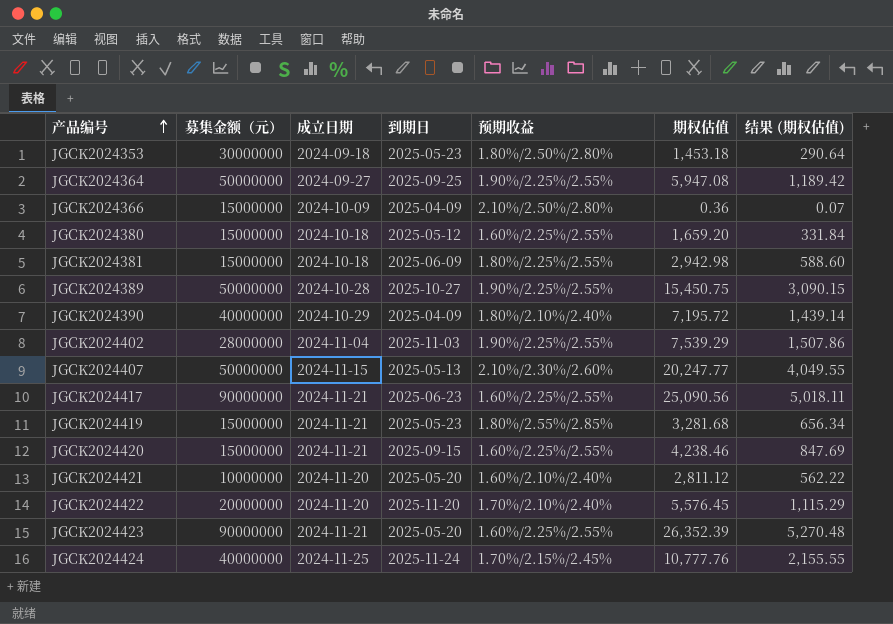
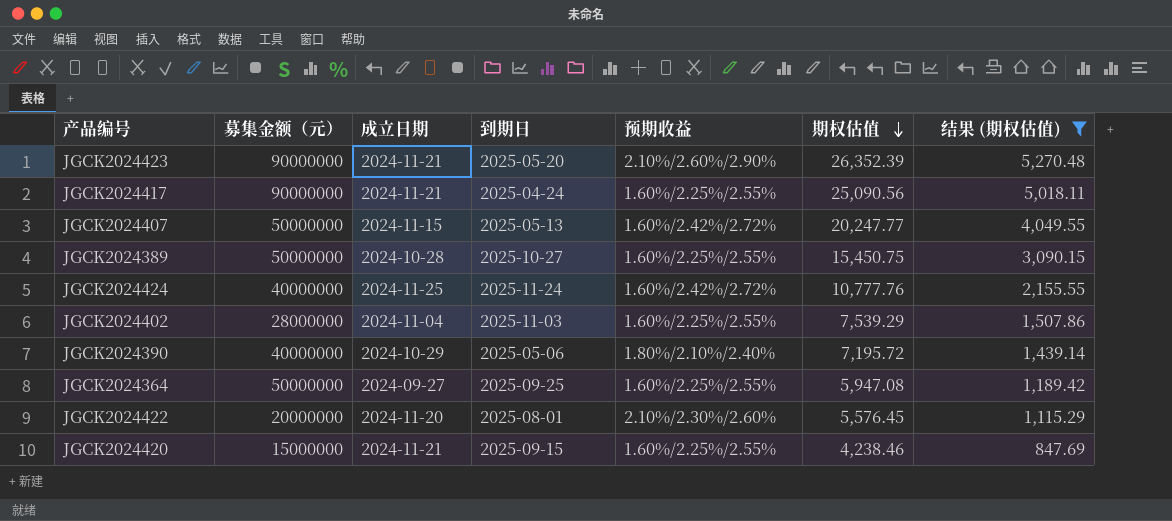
filter: none -> 结果 (期权估值) >= 847.69
row order: 产品编号 ascending -> 期权估值 descending
JGCK2024423 | 预期收益: 1.60%/2.25%/2.55% -> 2.10%/2.60%/2.90%
JGCK2024417 | 到期日: 2025-06-23 -> 2025-04-24
JGCK2024407 | 预期收益: 2.10%/2.30%/2.60% -> 1.60%/2.42%/2.72%
JGCK2024389 | 预期收益: 1.90%/2.25%/2.55% -> 1.60%/2.25%/2.55%
JGCK2024424 | 预期收益: 1.70%/2.15%/2.45% -> 1.60%/2.42%/2.72%
JGCK2024402 | 预期收益: 1.90%/2.25%/2.55% -> 1.60%/2.25%/2.55%
JGCK2024390 | 到期日: 2025-04-09 -> 2025-05-06
JGCK2024364 | 预期收益: 1.90%/2.25%/2.55% -> 1.60%/2.25%/2.55%
JGCK2024422 | 到期日: 2025-11-20 -> 2025-08-01
JGCK2024422 | 预期收益: 1.70%/2.10%/2.40% -> 2.10%/2.30%/2.60%

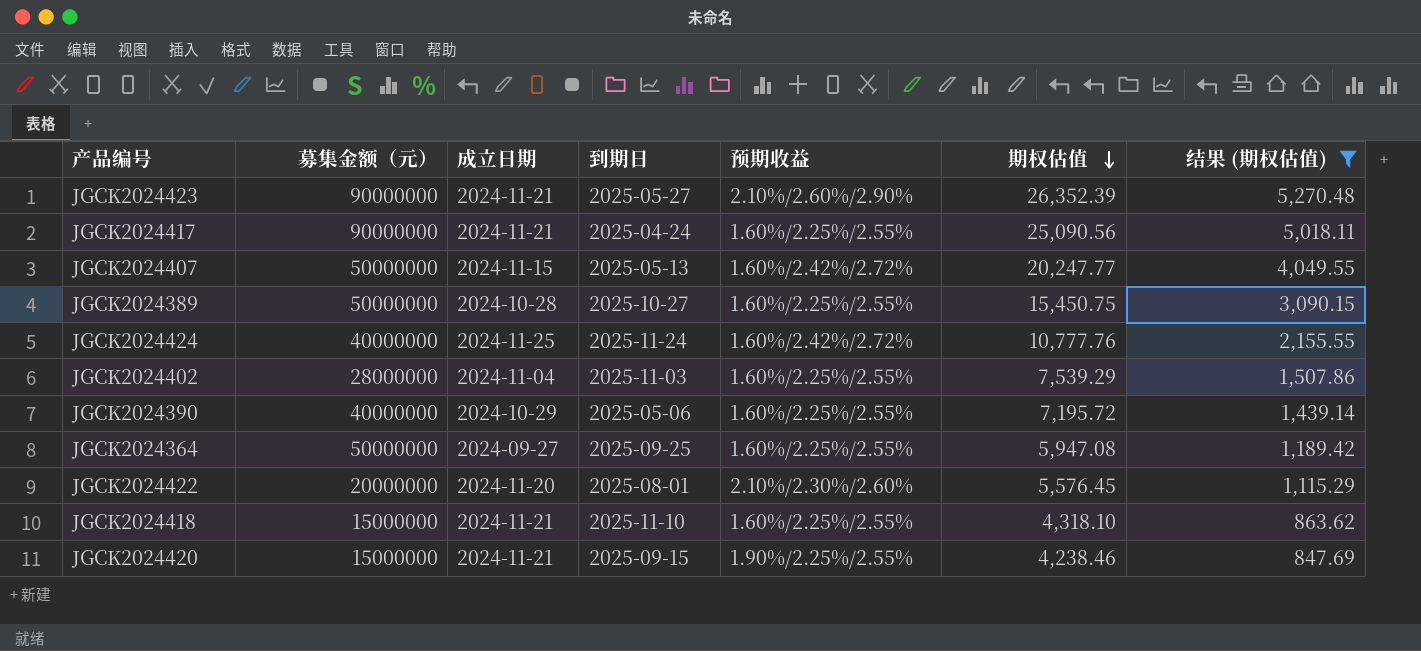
JGCK2024423 | 到期日: 2025-05-20 -> 2025-05-27
JGCK2024390 | 预期收益: 1.80%/2.10%/2.40% -> 1.60%/2.25%/2.55%
row JGCK2024418: none -> 15000000 | 2024-11-21 | 2025-11-10 | 1.60%/2.25%/2.55% | 4,318.10 | 863.62
JGCK2024420 | 预期收益: 1.60%/2.25%/2.55% -> 1.90%/2.25%/2.55%

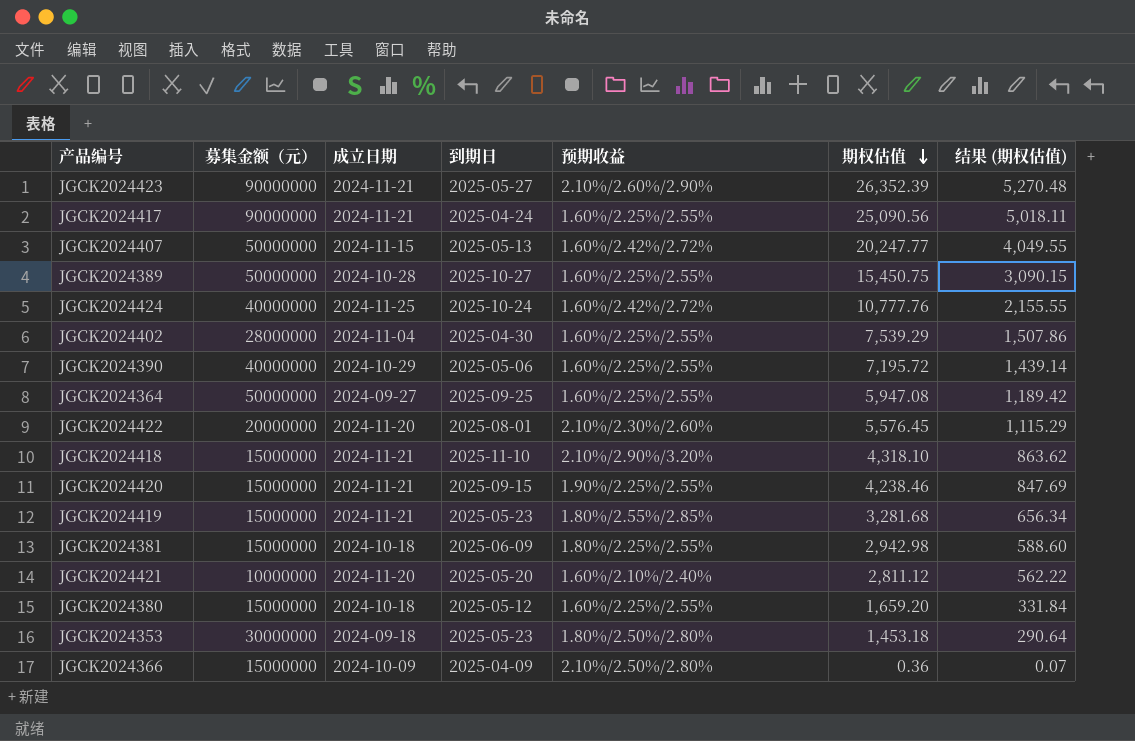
filter: 结果 (期权估值) >= 847.69 -> none
JGCK2024424 | 到期日: 2025-11-24 -> 2025-10-24
JGCK2024402 | 到期日: 2025-11-03 -> 2025-04-30
JGCK2024418 | 预期收益: 1.60%/2.25%/2.55% -> 2.10%/2.90%/3.20%

